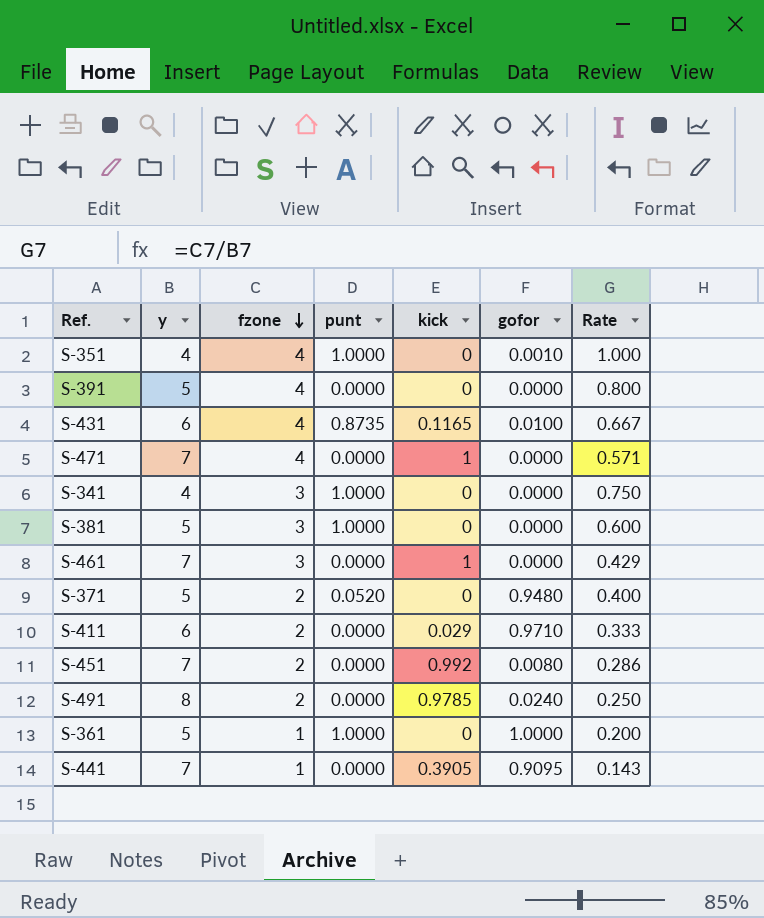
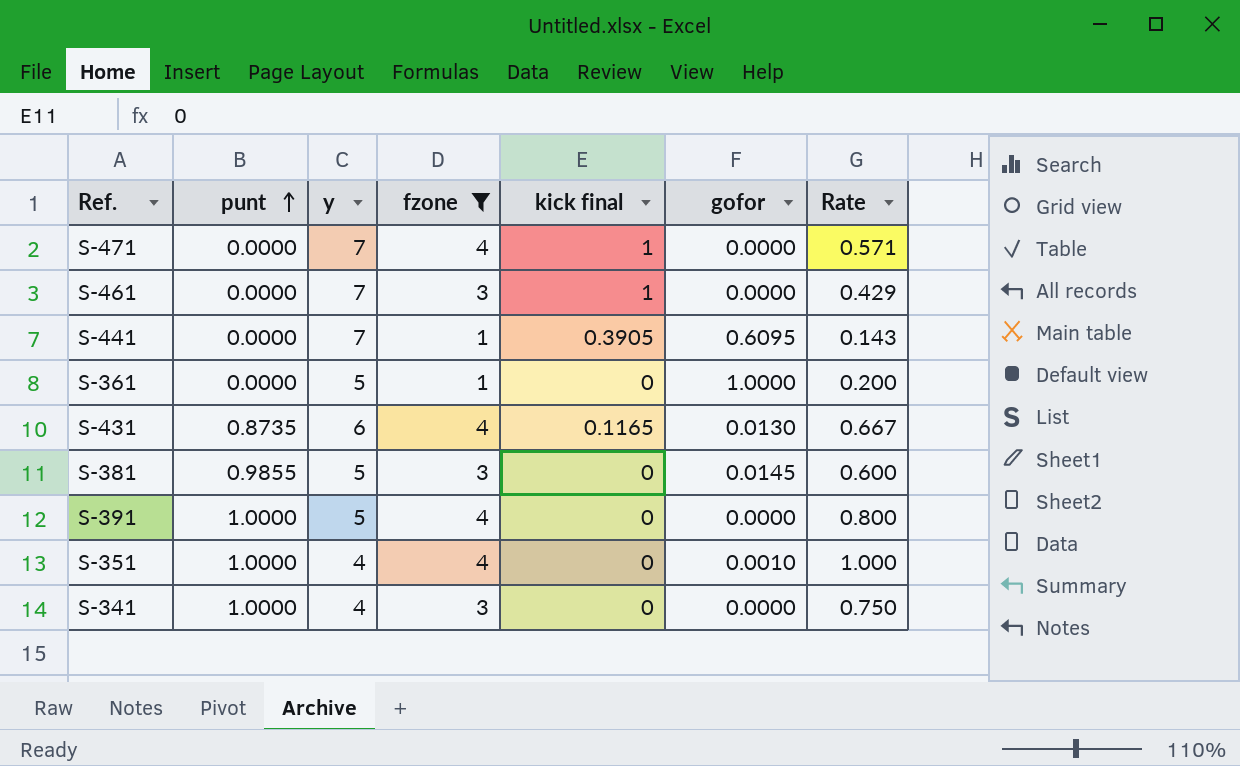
filter: none -> fzone != 2
row order: fzone descending -> punt ascending
column punt | position: 4 -> 2
column name: kick -> kick final
S-441 | gofor: 0.9095 -> 0.6095
S-361 | punt: 1.0000 -> 0.0000
S-431 | gofor: 0.0100 -> 0.0130
S-381 | punt: 1.0000 -> 0.9855
S-381 | gofor: 0.0000 -> 0.0145
S-391 | punt: 0.0000 -> 1.0000

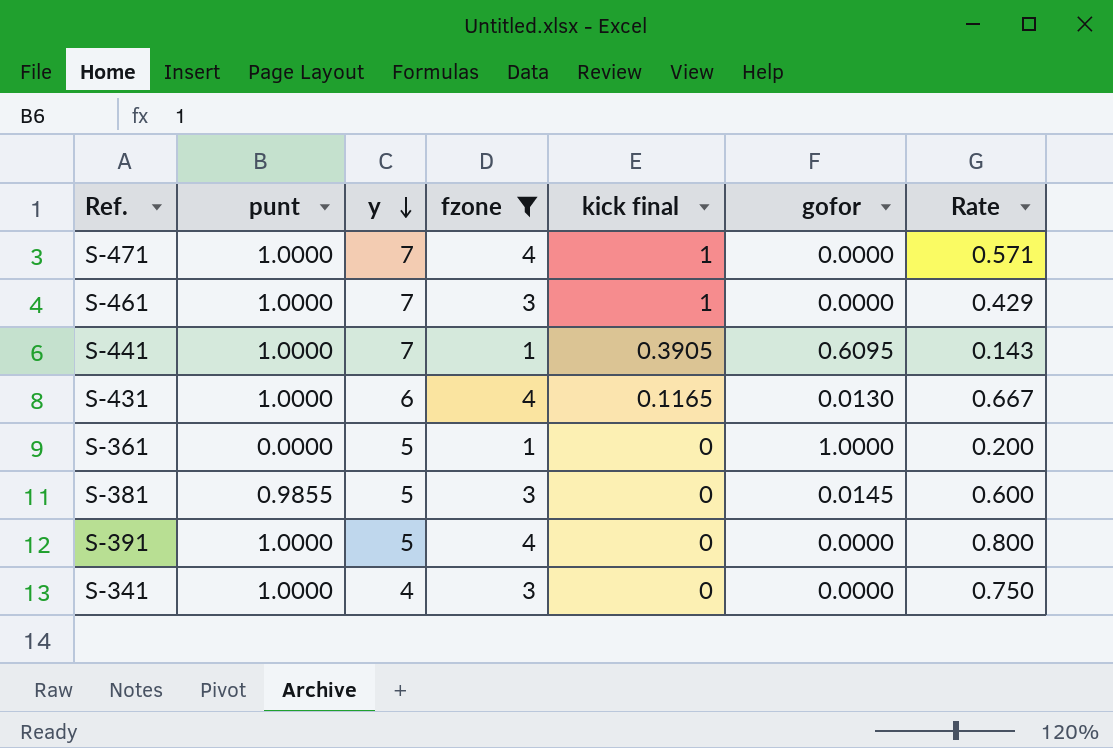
row order: punt ascending -> y descending
row S-351: 1.0000 | 4 | 4 | 0 | 0.0010 | 1.000 -> none
S-471 | punt: 0.0000 -> 1.0000
S-461 | punt: 0.0000 -> 1.0000
S-441 | punt: 0.0000 -> 1.0000
S-431 | punt: 0.8735 -> 1.0000

